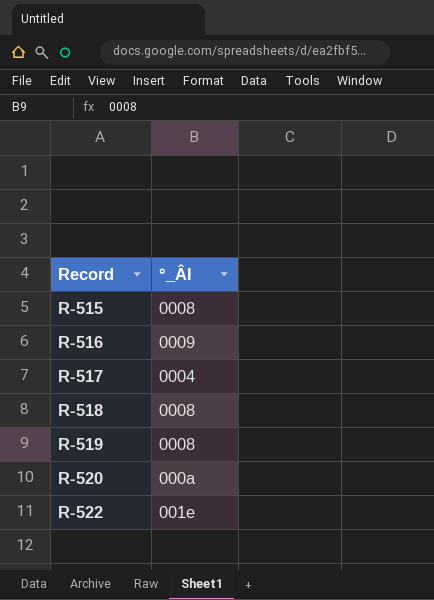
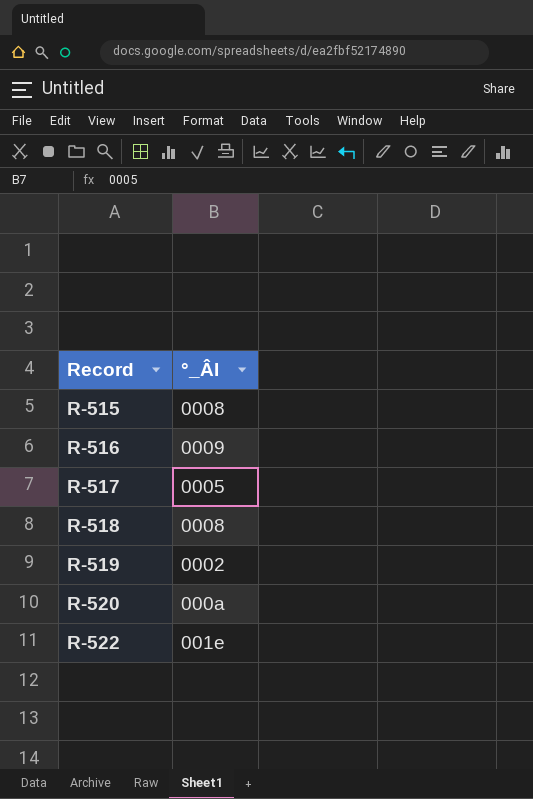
R-517 | °_ÂI: 0004 -> 0005
R-519 | °_ÂI: 0008 -> 0002

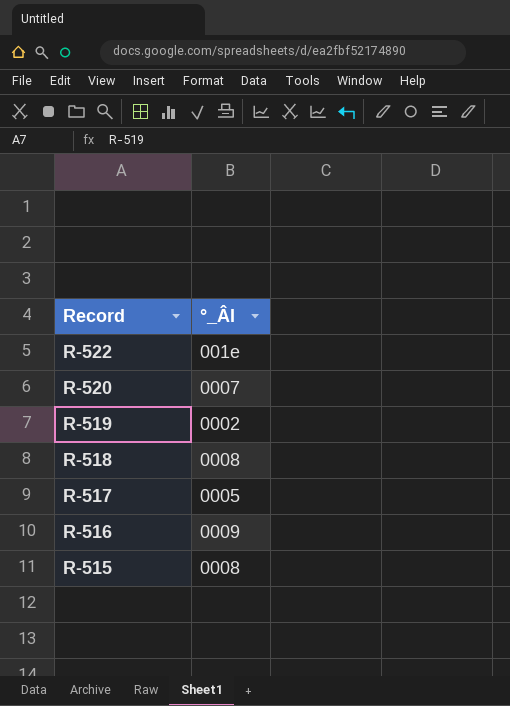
row order: Record ascending -> Record descending
R-520 | °_ÂI: 000a -> 0007

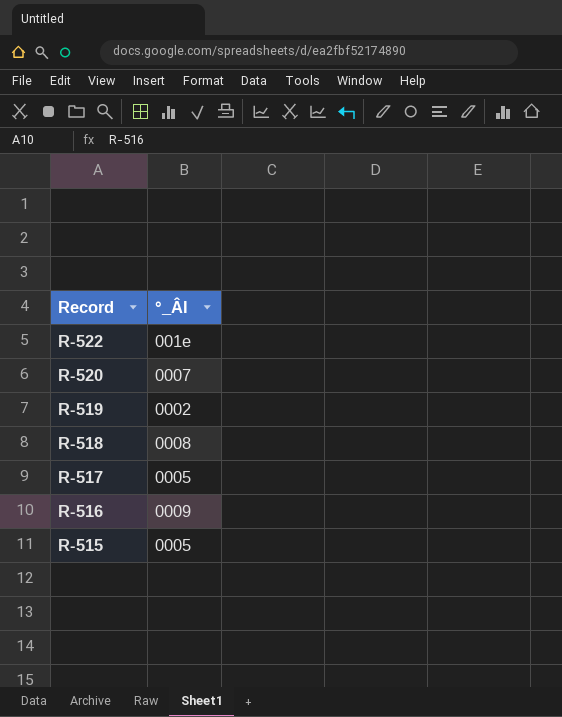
R-515 | °_ÂI: 0008 -> 0005

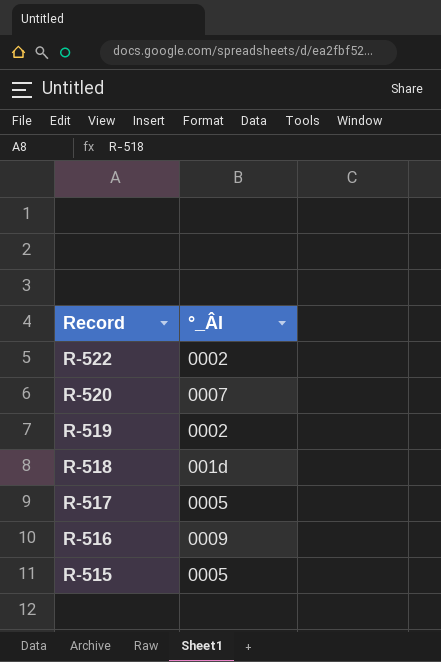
R-522 | °_ÂI: 001e -> 0002
R-518 | °_ÂI: 0008 -> 001d

